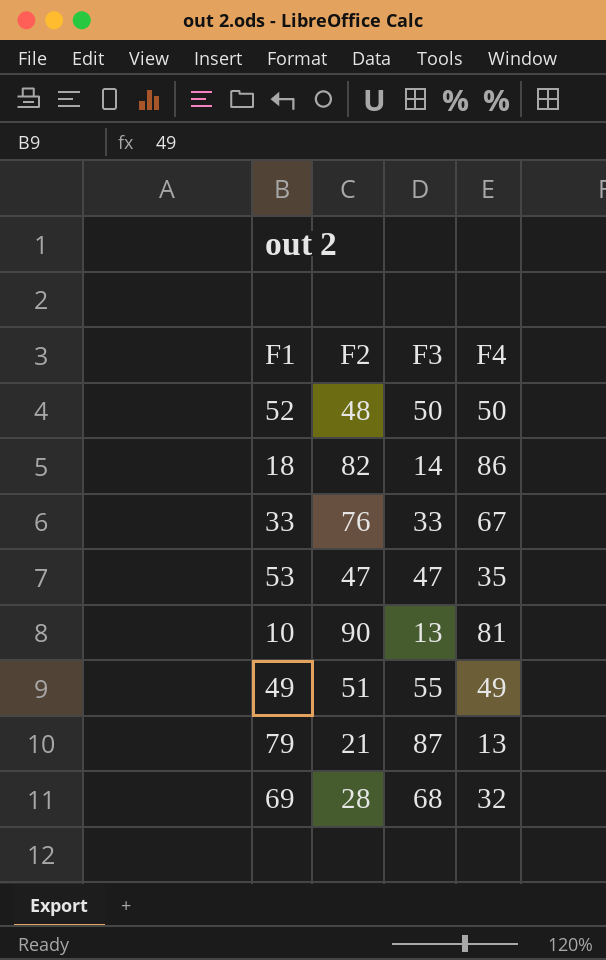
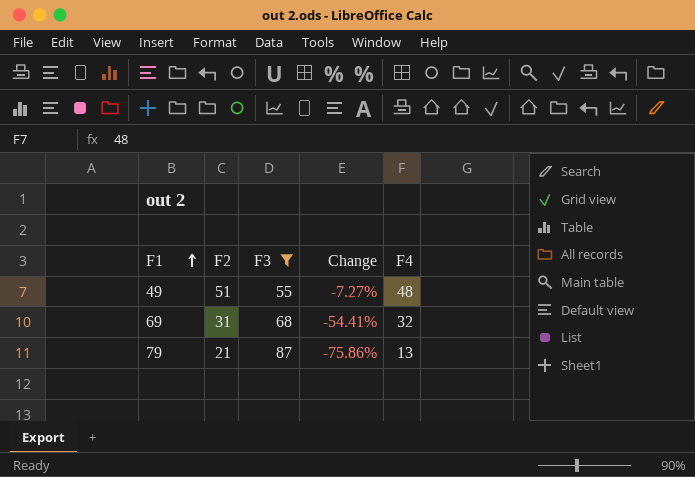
filter: none -> F3 >= 55
row order: none -> F1 ascending
column Change | formula: none -> ([F2] - [F3]) / [F3]
49 | F4: 49 -> 48
69 | F2: 28 -> 31

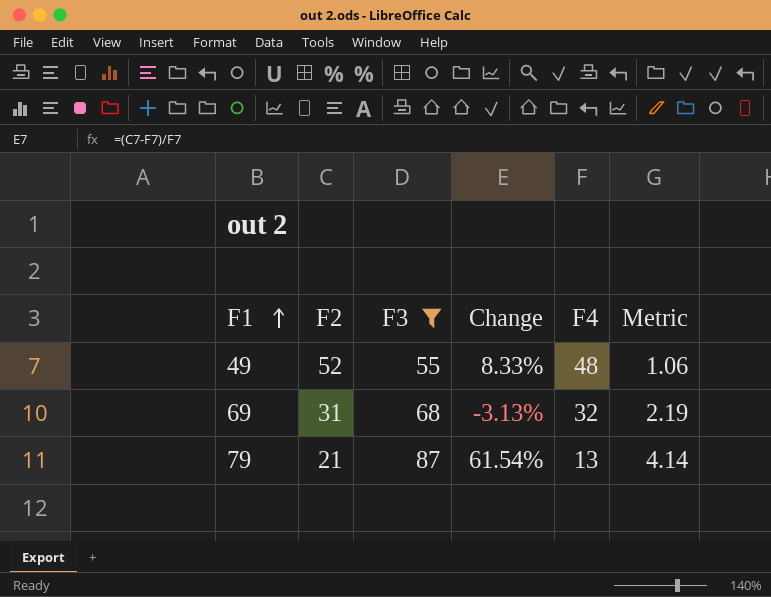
column Change | formula: ([F2] - [F3]) / [F3] -> ([F2] - [F4]) / [F4]
column Metric | formula: none -> [F3] / [F2]
49 | F2: 51 -> 52

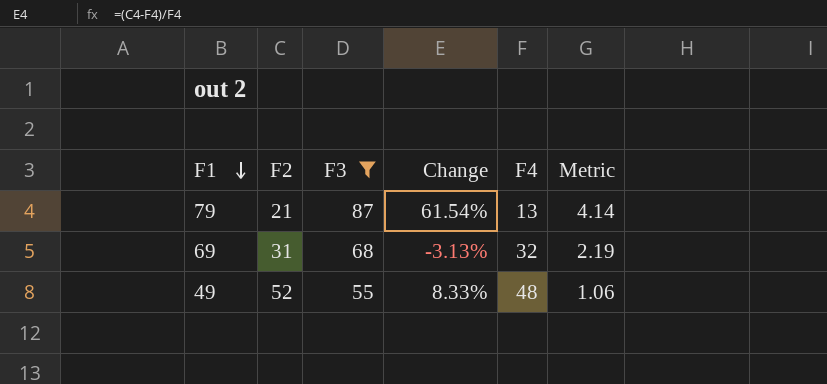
row order: F1 ascending -> F1 descending

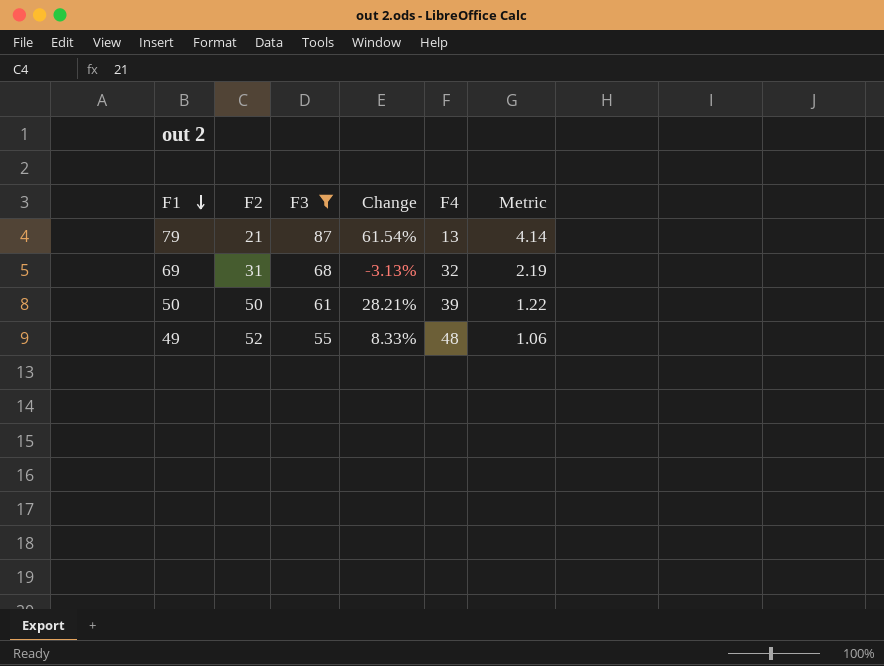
row 50: none -> 50 | 61 | 28.21% | 39 | 1.22

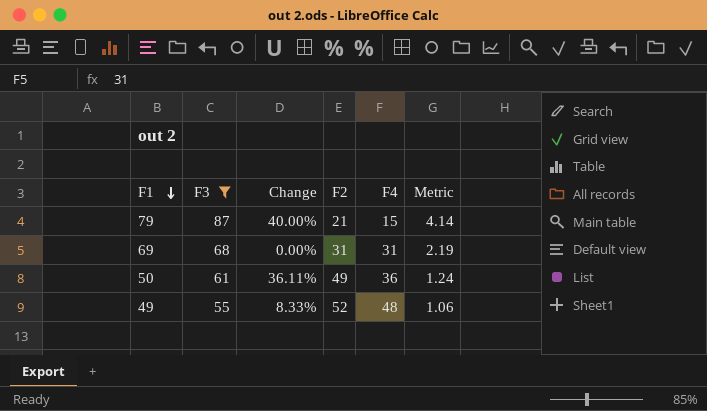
column F2 | position: 2 -> 4
79 | Change: 61.54% -> 40.00%
79 | F4: 13 -> 15
69 | Change: -3.13% -> 0.00%
69 | F4: 32 -> 31
50 | Change: 28.21% -> 36.11%
50 | F2: 50 -> 49
50 | F4: 39 -> 36
50 | Metric: 1.22 -> 1.24

